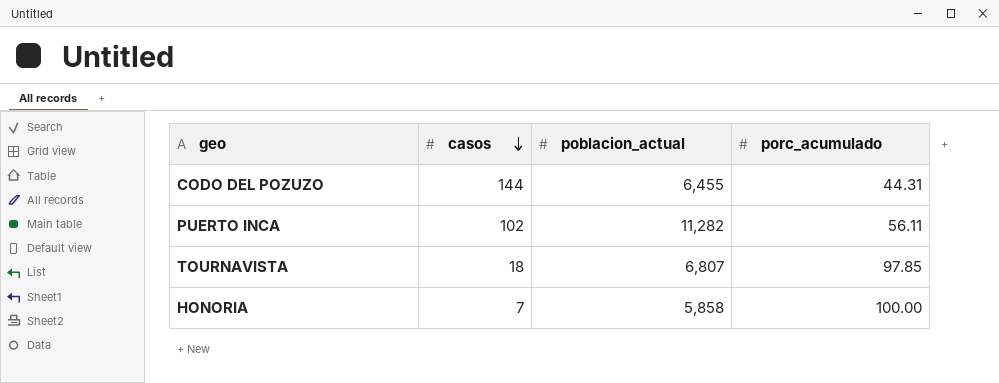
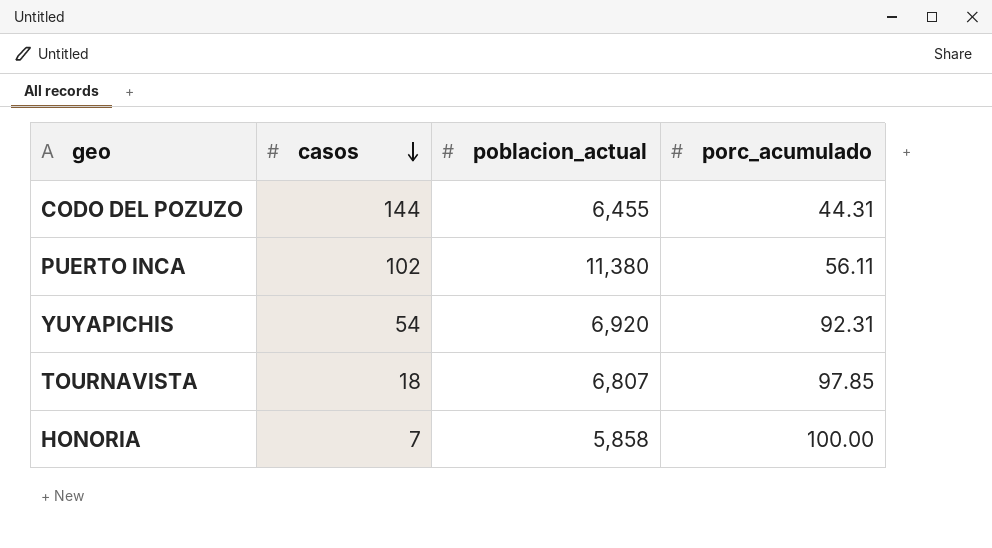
PUERTO INCA | poblacion_actual: 11,282 -> 11,380
row YUYAPICHIS: none -> 54 | 6,920 | 92.31

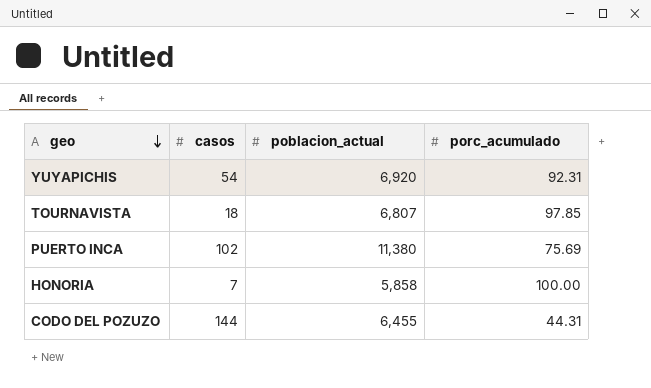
row order: casos descending -> geo descending
PUERTO INCA | porc_acumulado: 56.11 -> 75.69

